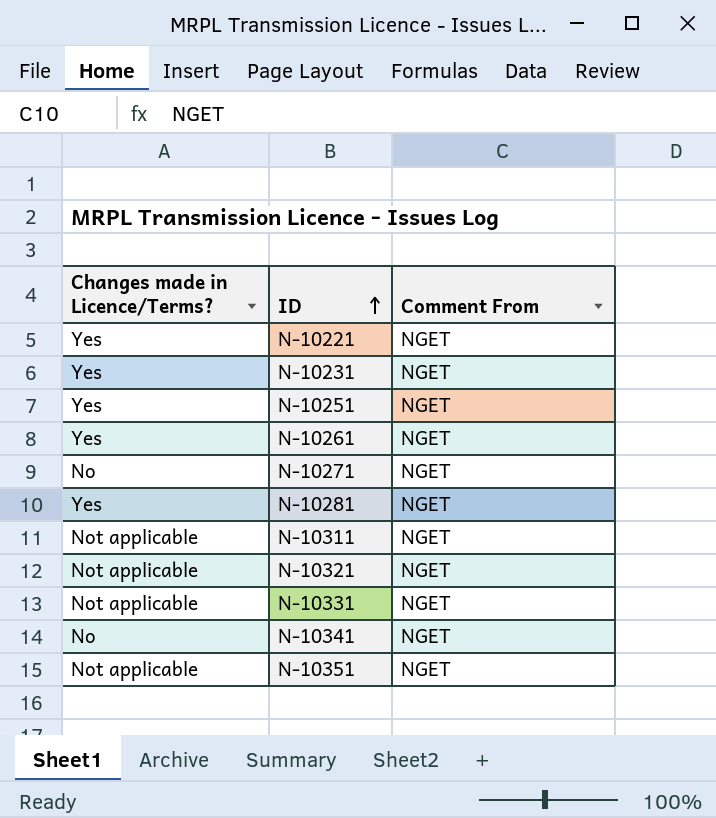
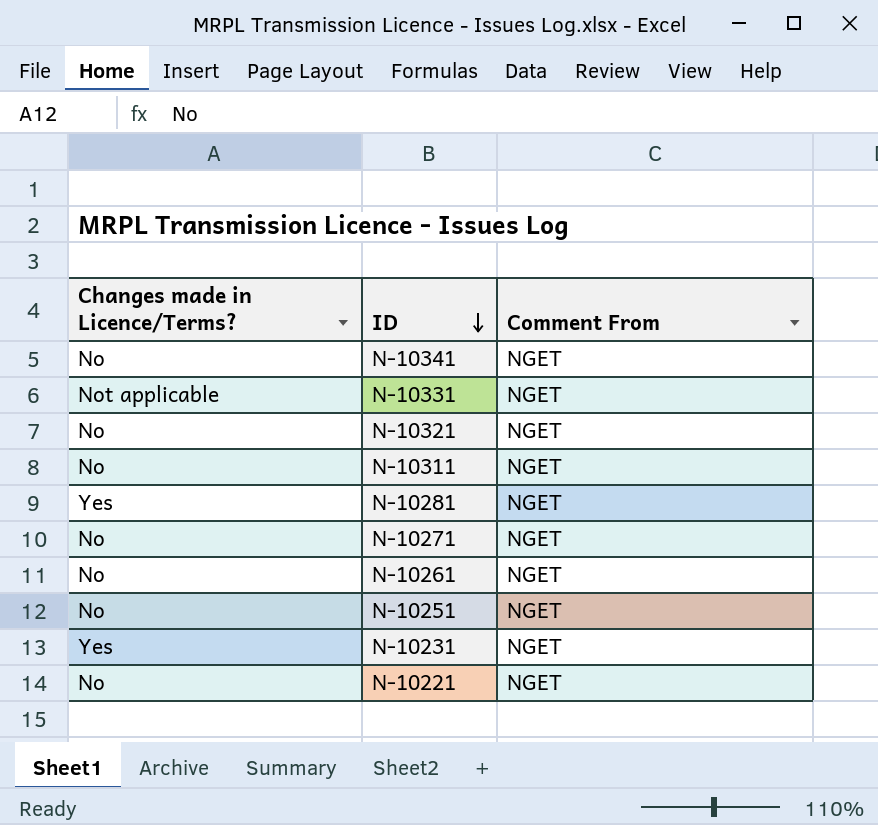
row order: ID ascending -> ID descending
row N-10351: Not applicable | NGET -> none
N-10321 | Changes made in Licence/Terms?: Not applicable -> No
N-10311 | Changes made in Licence/Terms?: Not applicable -> No
N-10261 | Changes made in Licence/Terms?: Yes -> No
N-10251 | Changes made in Licence/Terms?: Yes -> No
N-10221 | Changes made in Licence/Terms?: Yes -> No

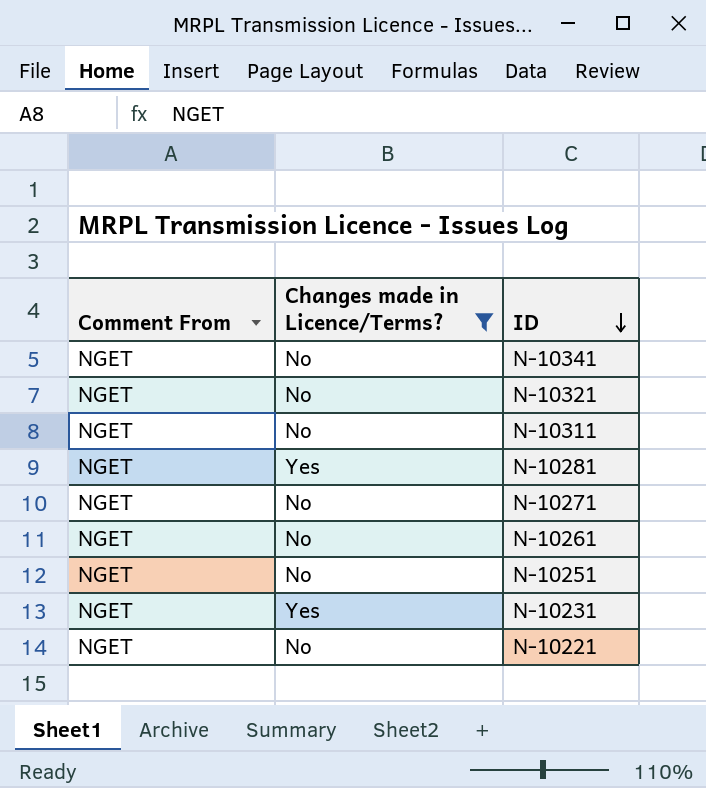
filter: none -> Changes made in Licence/Terms? != Not applicable
column Comment From | position: 3 -> 1

